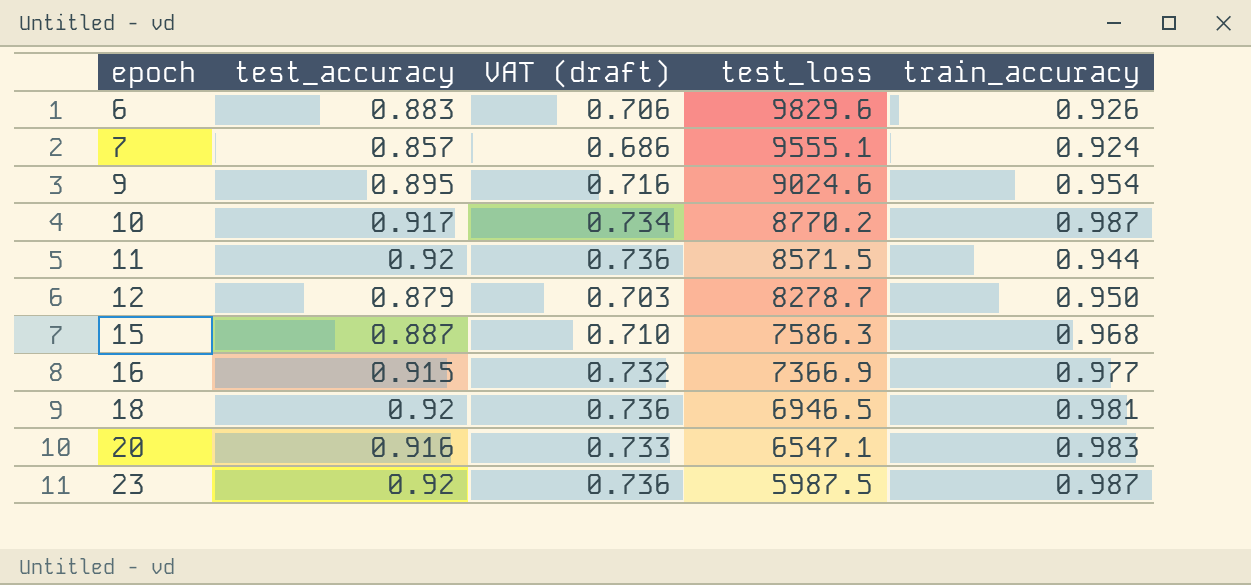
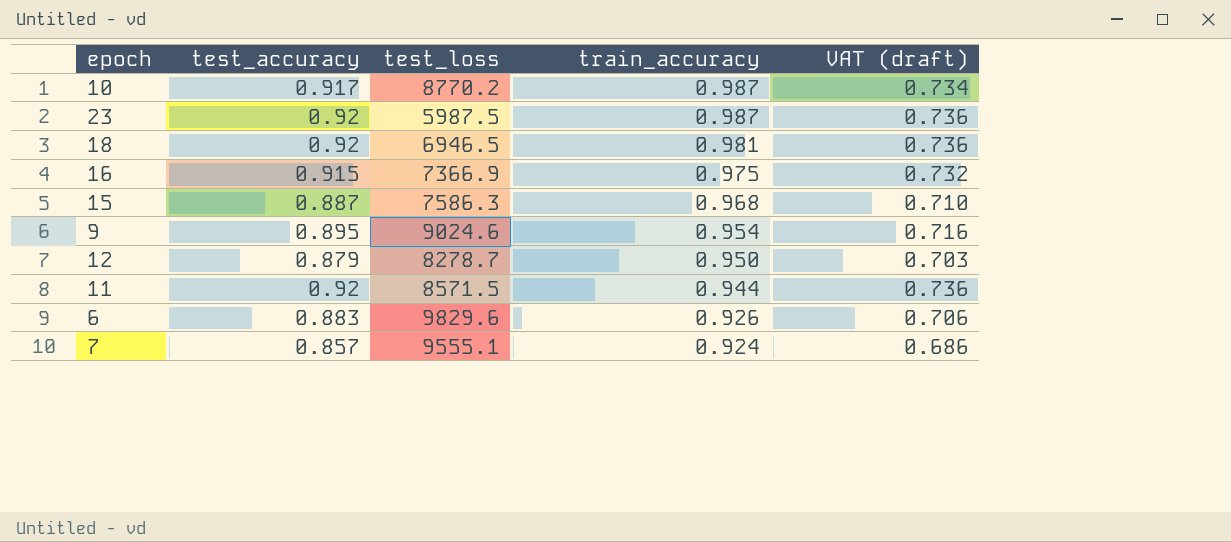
row order: epoch ascending -> train_accuracy descending
column VAT (draft) | position: 3 -> 5
row 20: 0.916 | 0.733 | 6547.1 | 0.983 -> none
16 | train_accuracy: 0.977 -> 0.975

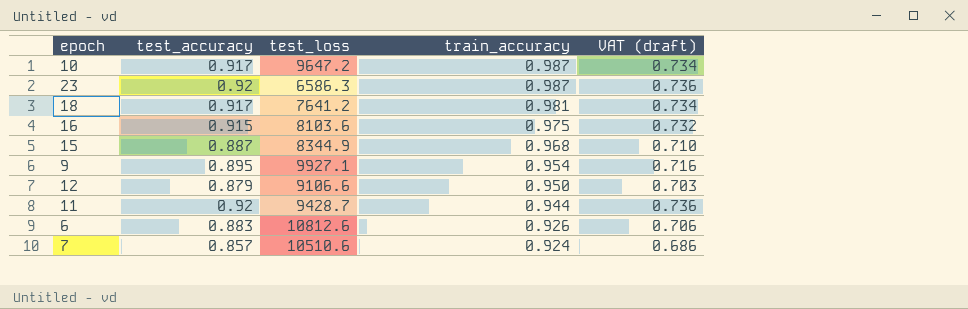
10 | test_loss: 8770.2 -> 9647.2
23 | test_loss: 5987.5 -> 6586.3
18 | test_accuracy: 0.92 -> 0.917
18 | test_loss: 6946.5 -> 7641.2
18 | VAT (draft): 0.736 -> 0.734
16 | test_loss: 7366.9 -> 8103.6
15 | test_loss: 7586.3 -> 8344.9
9 | test_loss: 9024.6 -> 9927.1
12 | test_loss: 8278.7 -> 9106.6
11 | test_loss: 8571.5 -> 9428.7
6 | test_loss: 9829.6 -> 10812.6
7 | test_loss: 9555.1 -> 10510.6

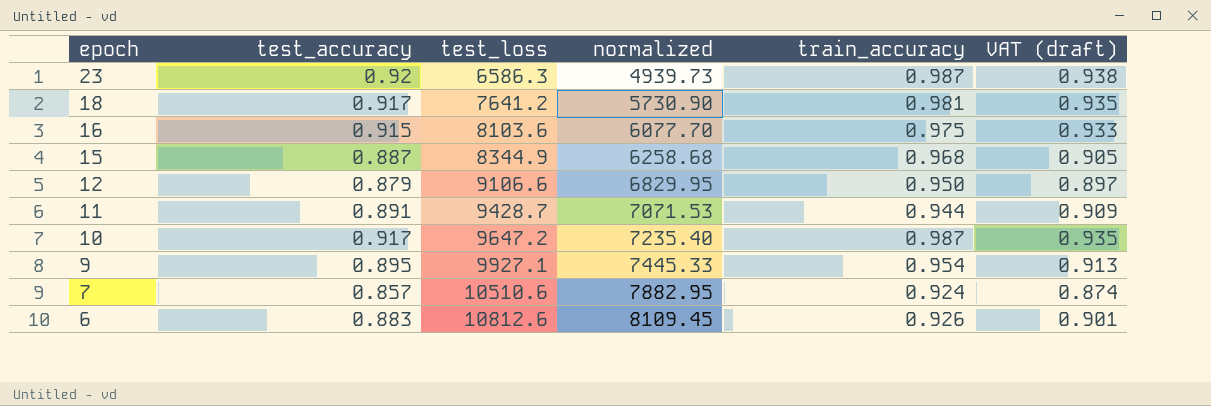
row order: train_accuracy descending -> epoch descending
column normalized | formula: none -> [test_loss] * 0.75
column VAT (draft) | formula: [test_accuracy] * 0.8 -> [test_accuracy] * 1.02
11 | test_accuracy: 0.92 -> 0.891

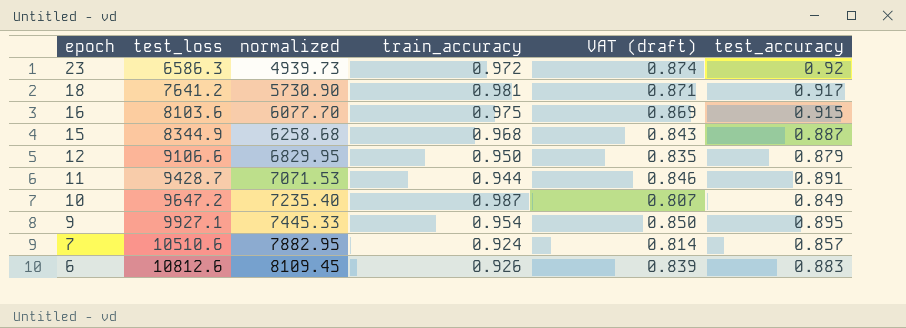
column VAT (draft) | formula: [test_accuracy] * 1.02 -> [test_accuracy] * 0.95
column test_accuracy | position: 2 -> 6
23 | train_accuracy: 0.987 -> 0.972
10 | test_accuracy: 0.917 -> 0.849

